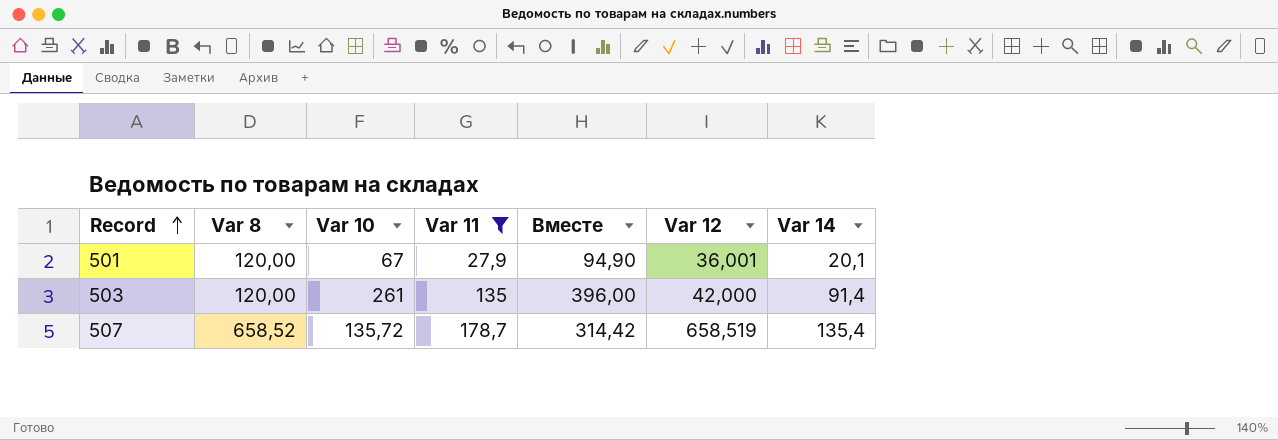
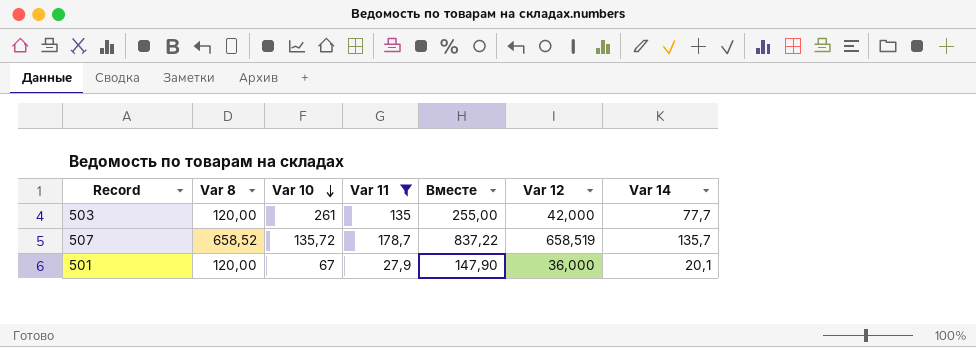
row order: Record ascending -> Var 10 descending
column Вместе | formula: [Var 10] + [Var 11] -> [Var 8] + [Var 11]
503 | Var 14: 91,4 -> 77,7
507 | Var 14: 135,4 -> 135,7
501 | Var 12: 36,001 -> 36,000

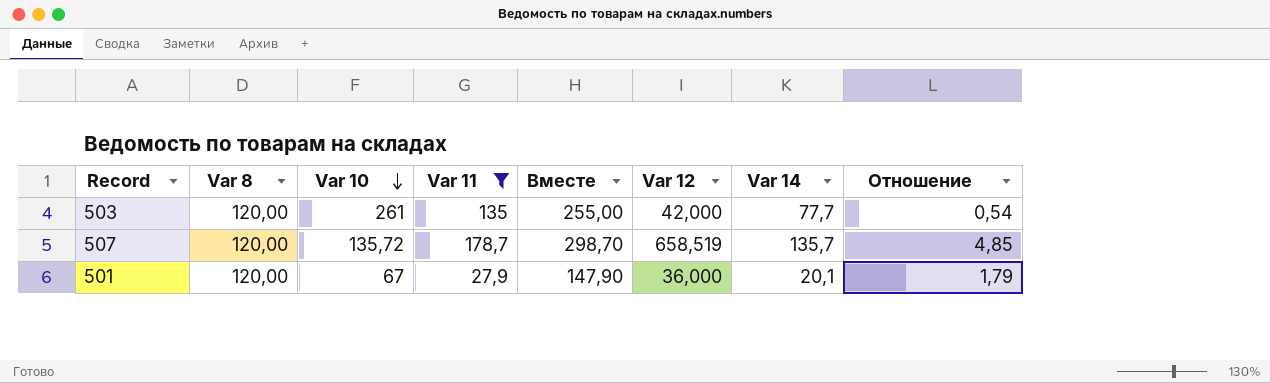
column Отношение | formula: none -> [Var 12] / [Var 14]
507 | Var 8: 658,52 -> 120,00
507 | Вместе: 837,22 -> 298,70

